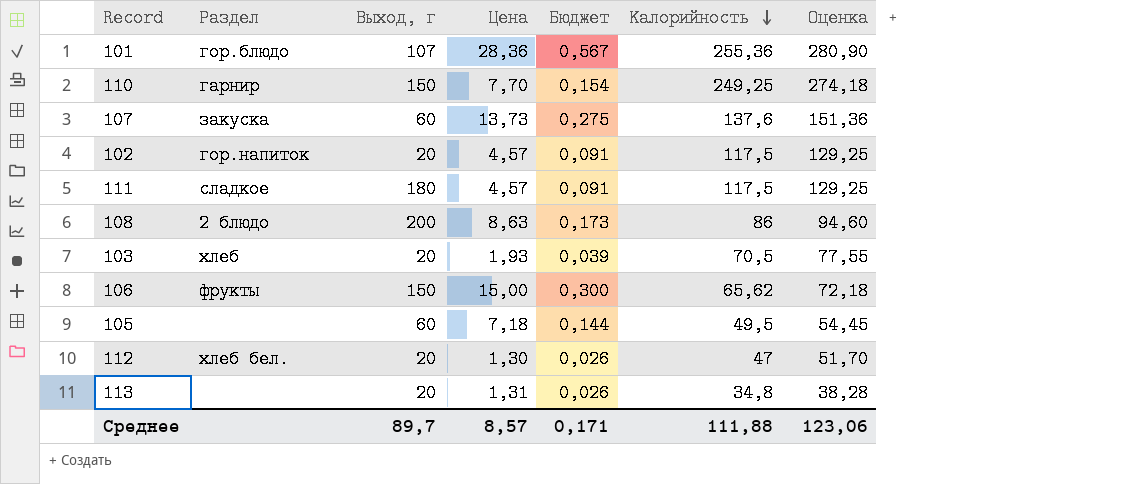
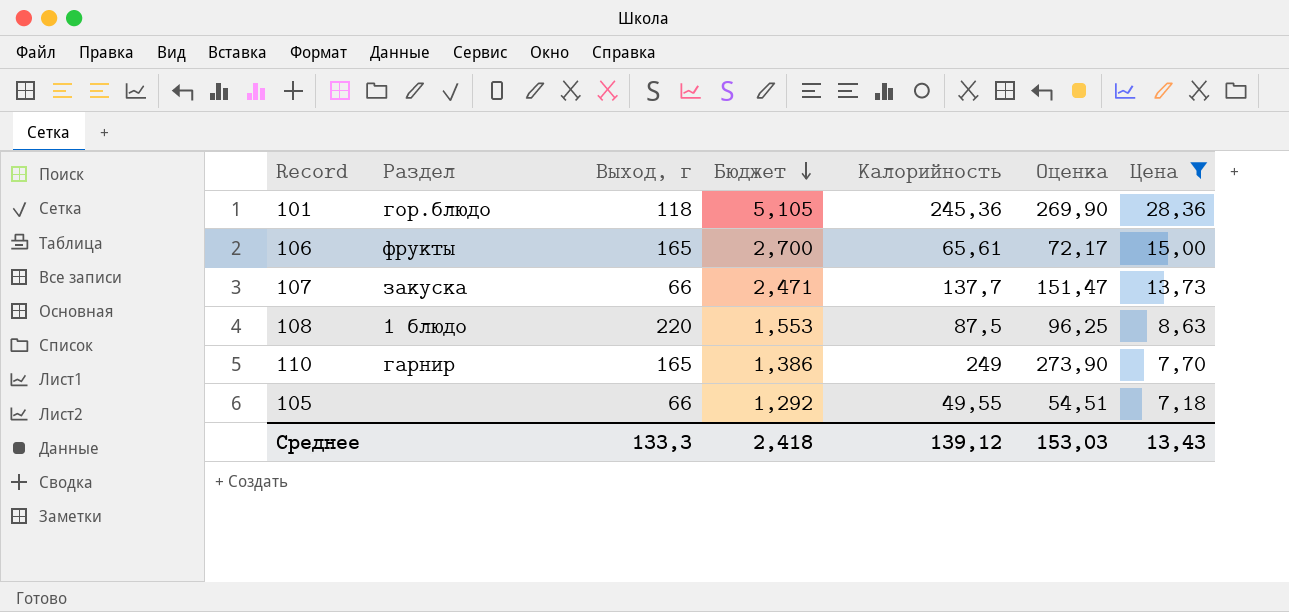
filter: none -> Цена >= 7,18
row order: Калорийность descending -> Бюджет descending
column Бюджет | formula: [Цена] * 0,02 -> [Цена] * 0,18
column Цена | position: 4 -> 7
101 | Выход, г: 107 -> 118
101 | Калорийность: 255,36 -> 245,36
101 | Оценка: 280,90 -> 269,90
106 | Выход, г: 150 -> 165
106 | Калорийность: 65,62 -> 65,61
106 | Оценка: 72,18 -> 72,17
107 | Выход, г: 60 -> 66
107 | Калорийность: 137,6 -> 137,7
107 | Оценка: 151,36 -> 151,47
108 | Раздел: 2 блюдо -> 1 блюдо
108 | Выход, г: 200 -> 220
108 | Калорийность: 86 -> 87,5
108 | Оценка: 94,60 -> 96,25
110 | Выход, г: 150 -> 165
110 | Калорийность: 249,25 -> 249
110 | Оценка: 274,18 -> 273,90
105 | Выход, г: 60 -> 66
105 | Калорийность: 49,5 -> 49,55
105 | Оценка: 54,45 -> 54,51
Среднее | Выход, г: 89,7 -> 133,3
Среднее | Бюджет: 0,171 -> 2,418
Среднее | Калорийность: 111,88 -> 139,12
Среднее | Оценка: 123,06 -> 153,03
Среднее | Цена: 8,57 -> 13,43

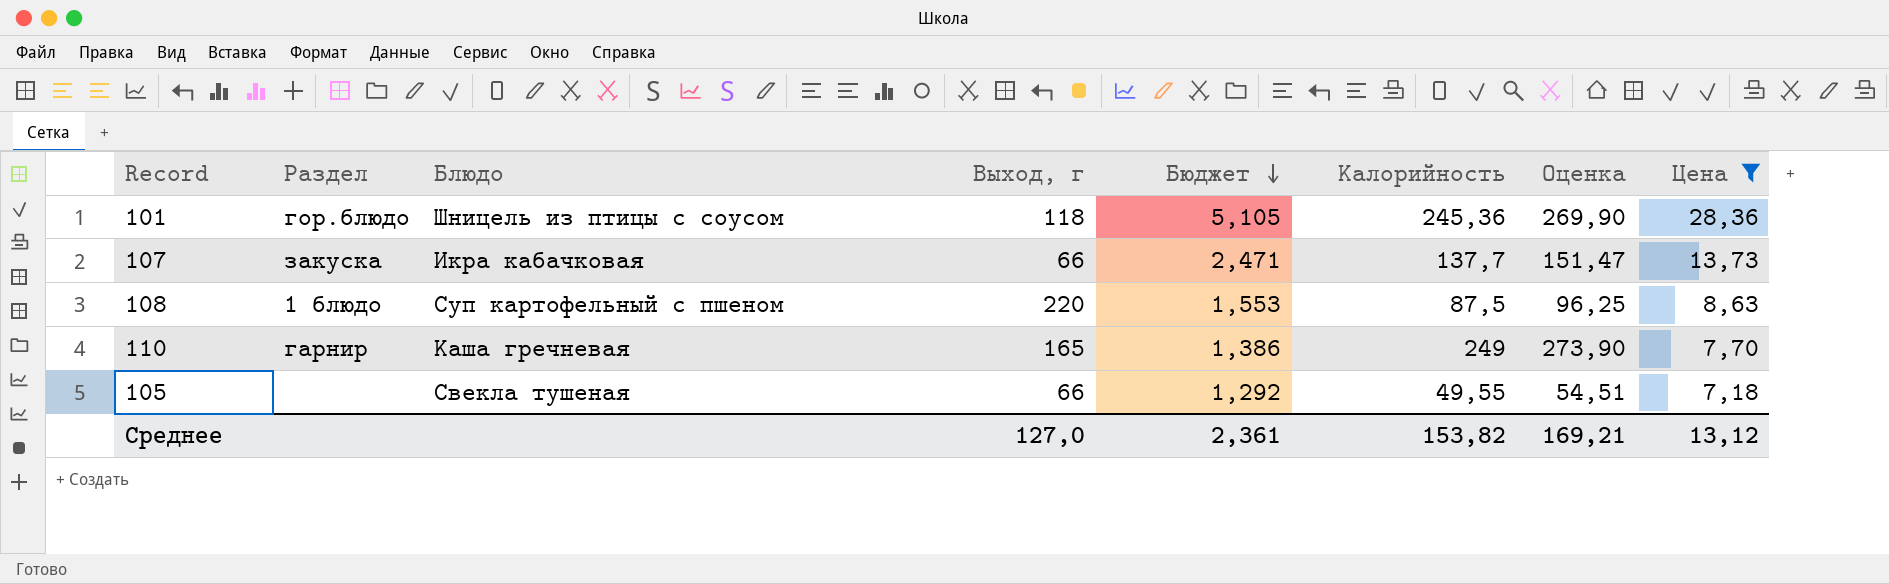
column Блюдо | position: none -> 3
row 106: фрукты | 165 | 2,700 | 65,61 | 72,17 | 15,00 -> none
Среднее | Выход, г: 133,3 -> 127,0
Среднее | Бюджет: 2,418 -> 2,361
Среднее | Калорийность: 139,12 -> 153,82
Среднее | Оценка: 153,03 -> 169,21
Среднее | Цена: 13,43 -> 13,12

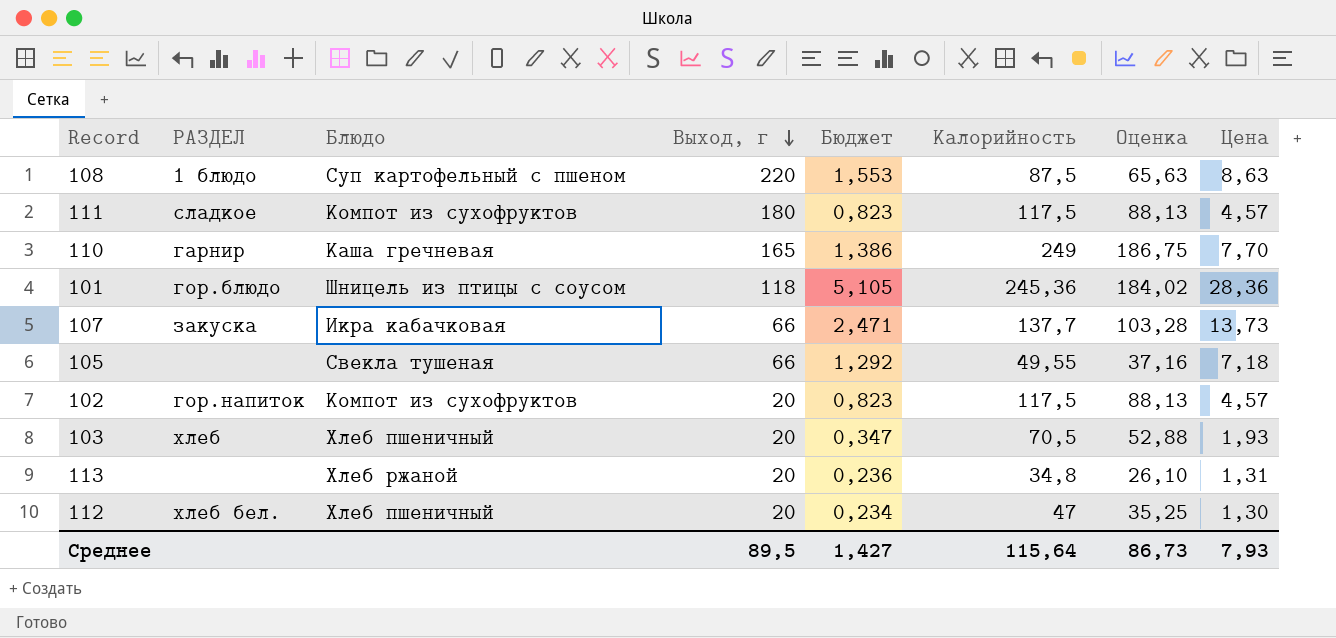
filter: Цена >= 7,18 -> none
row order: Бюджет descending -> Выход, г descending
column name: Раздел -> РАЗДЕЛ
column Оценка | formula: [Калорийность] * 1,1 -> [Калорийность] * 0,75
Среднее | Выход, г: 127,0 -> 89,5
Среднее | Бюджет: 2,361 -> 1,427
Среднее | Калорийность: 153,82 -> 115,64
Среднее | Оценка: 169,21 -> 86,73
Среднее | Цена: 13,12 -> 7,93

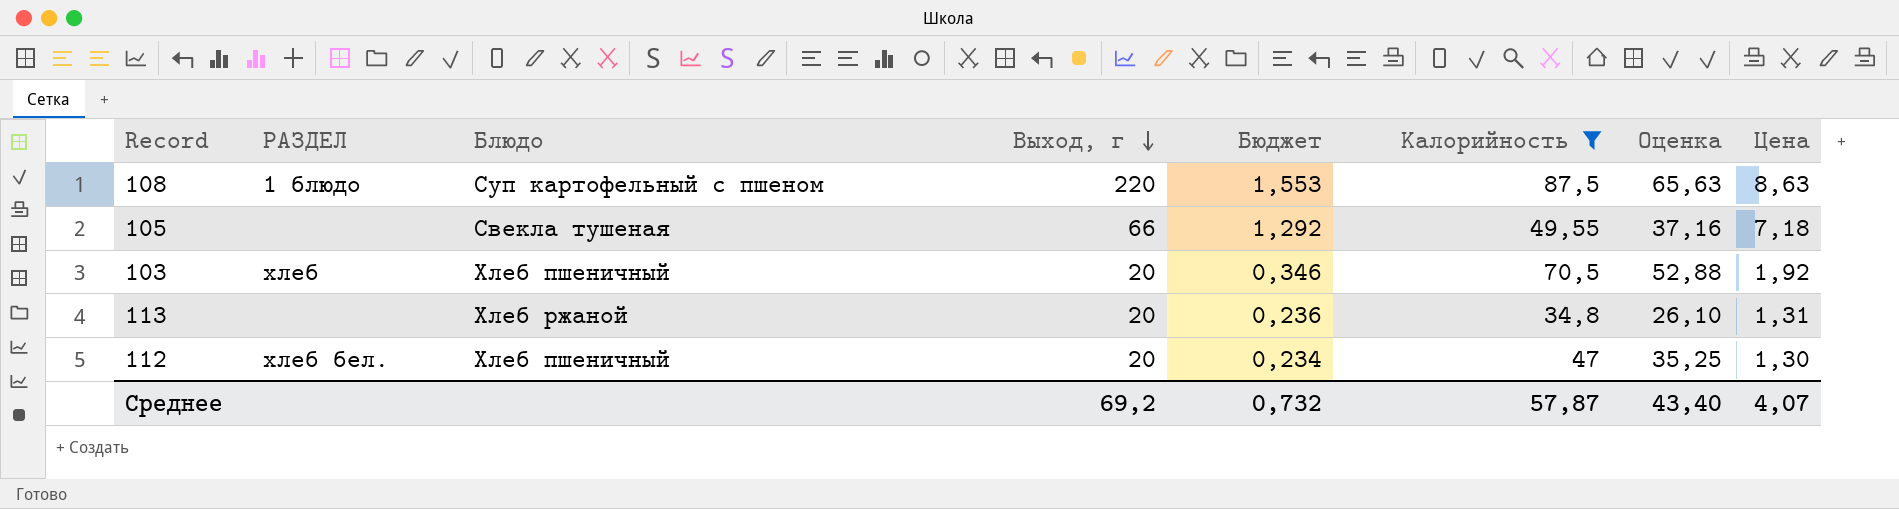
filter: none -> Калорийность <= 87,5
103 | Бюджет: 0,347 -> 0,346
103 | Цена: 1,93 -> 1,92
Среднее | Выход, г: 89,5 -> 69,2
Среднее | Бюджет: 1,427 -> 0,732
Среднее | Калорийность: 115,64 -> 57,87
Среднее | Оценка: 86,73 -> 43,40
Среднее | Цена: 7,93 -> 4,07

